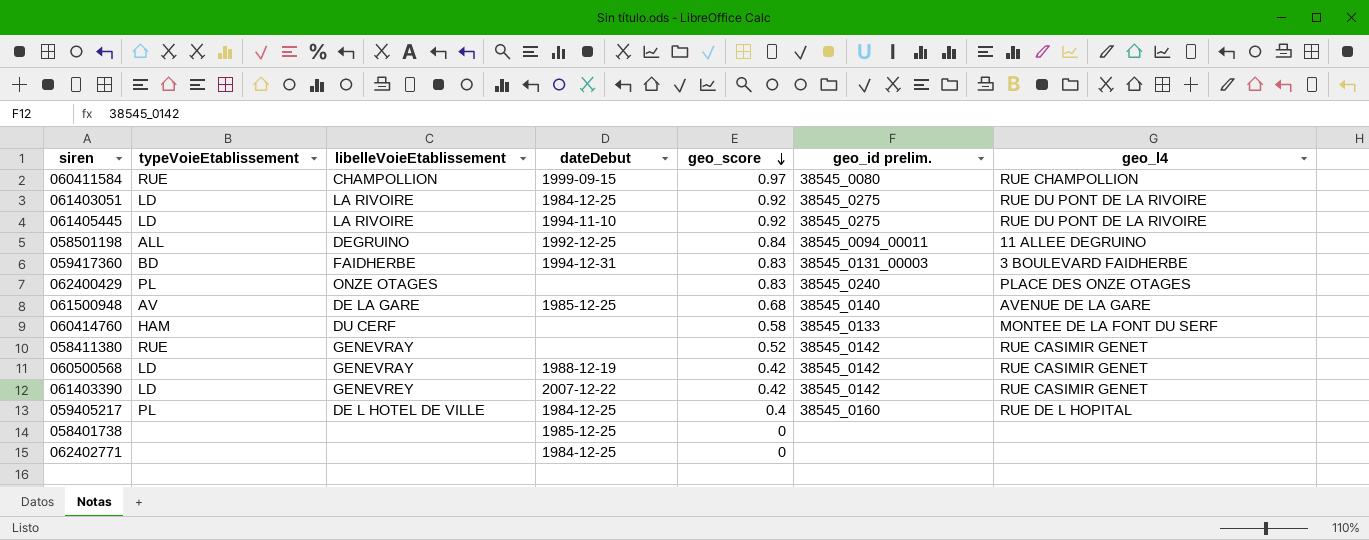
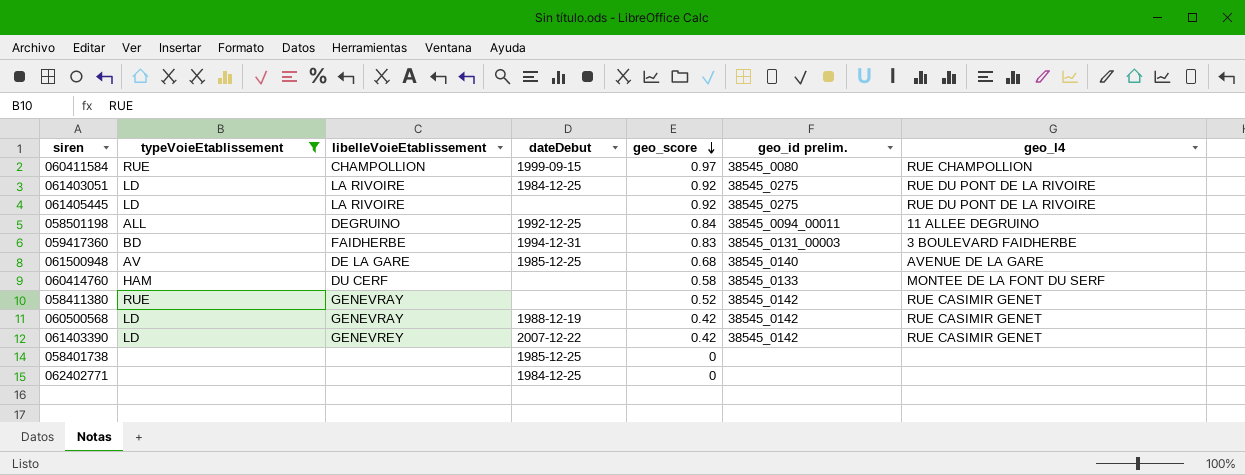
filter: none -> typeVoieEtablissement != PL
061405445 | dateDebut: 1994-11-10 -> none

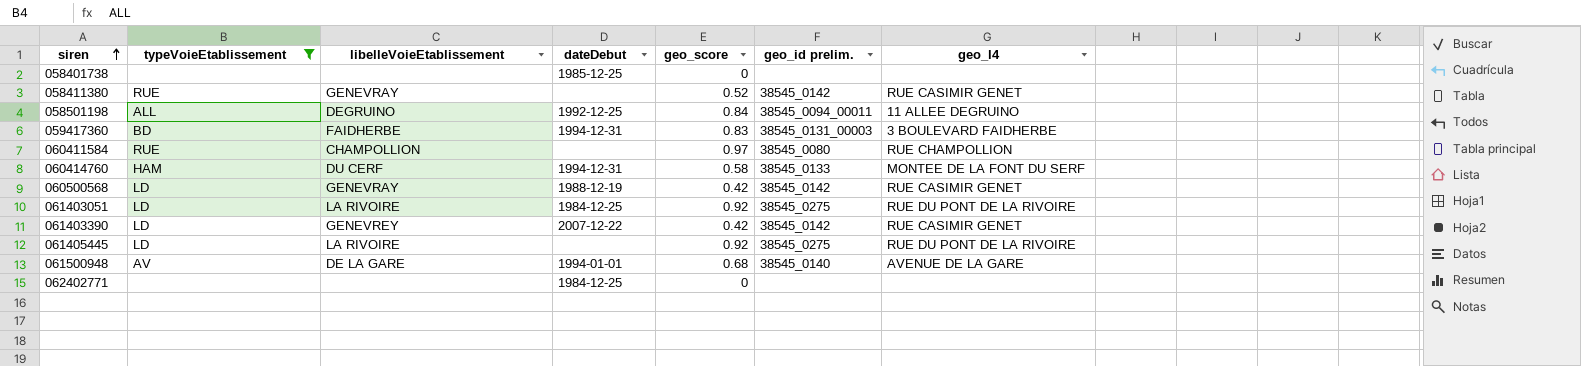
row order: geo_score descending -> siren ascending
060411584 | dateDebut: 1999-09-15 -> none
060414760 | dateDebut: none -> 1994-12-31
061500948 | dateDebut: 1985-12-25 -> 1994-01-01

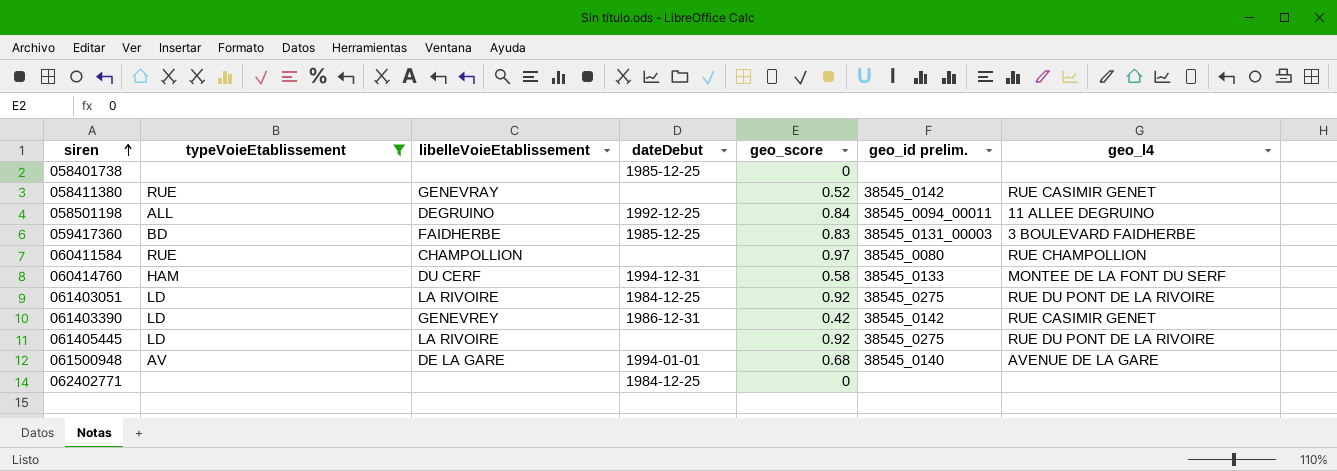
row 060500568: LD | GENEVRAY | 1988-12-19 | 0.42 | 38545_0142 | RUE CASIMIR GENET -> none
059417360 | dateDebut: 1994-12-31 -> 1985-12-25
061403390 | dateDebut: 2007-12-22 -> 1986-12-31

